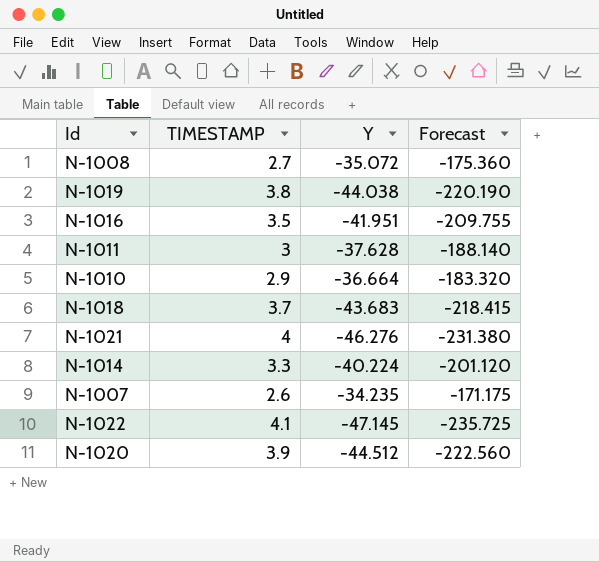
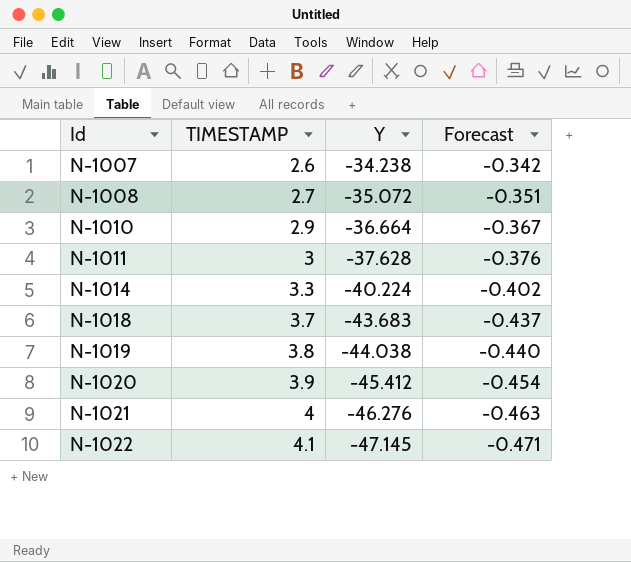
row order: none -> Id ascending
column Forecast | formula: [Y] * 5 -> [Y] * 0.01
row N-1016: 3.5 | -41.951 | -209.755 -> none
N-1007 | Y: -34.235 -> -34.238
N-1020 | Y: -44.512 -> -45.412

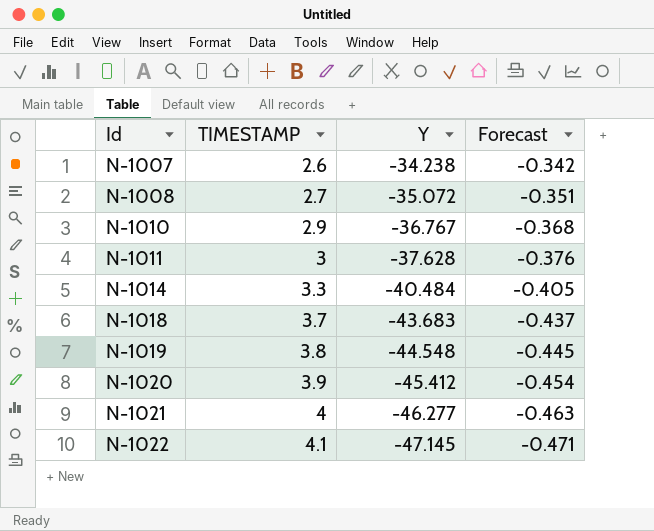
N-1010 | Y: -36.664 -> -36.767
N-1010 | Forecast: -0.367 -> -0.368
N-1014 | Y: -40.224 -> -40.484
N-1014 | Forecast: -0.402 -> -0.405
N-1019 | Y: -44.038 -> -44.548
N-1019 | Forecast: -0.440 -> -0.445
N-1021 | Y: -46.276 -> -46.277

